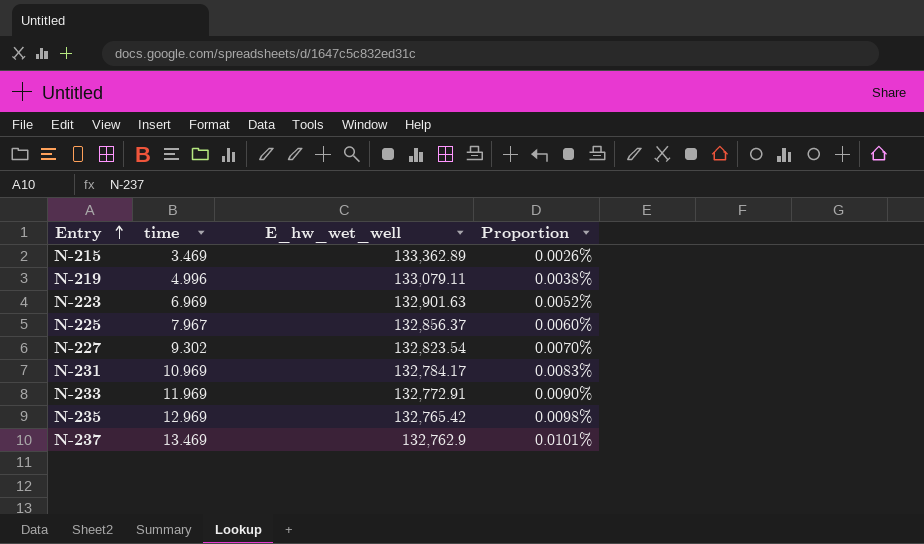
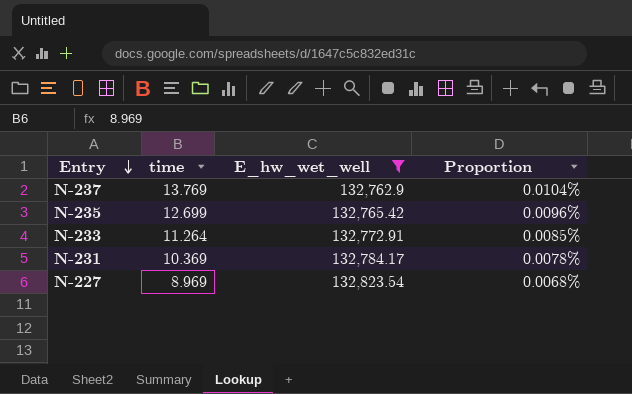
filter: none -> E_hw_wet_well <= 132,823.54
row order: Entry ascending -> Entry descending
N-237 | time: 13.469 -> 13.769
N-237 | Proportion: 0.0101% -> 0.0104%
N-235 | time: 12.969 -> 12.699
N-235 | Proportion: 0.0098% -> 0.0096%
N-233 | time: 11.969 -> 11.264
N-233 | Proportion: 0.0090% -> 0.0085%
N-231 | time: 10.969 -> 10.369
N-231 | Proportion: 0.0083% -> 0.0078%
N-227 | time: 9.302 -> 8.969
N-227 | Proportion: 0.0070% -> 0.0068%

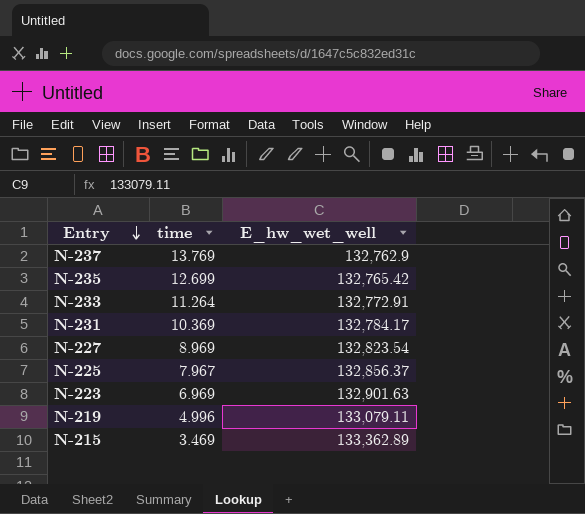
filter: E_hw_wet_well <= 132,823.54 -> none
column Proportion | formula: [time] / [E_hw_wet_well] -> none

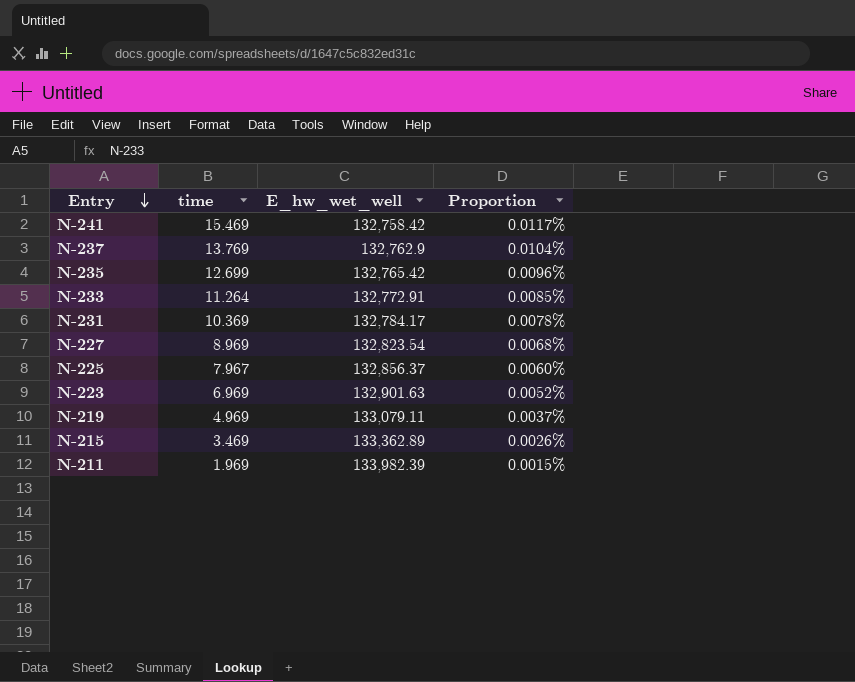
column Proportion | formula: none -> [time] / [E_hw_wet_well]
row N-241: none -> 15.469 | 132,758.42 | 0.0117%
N-219 | time: 4.996 -> 4.969
row N-211: none -> 1.969 | 133,982.39 | 0.0015%

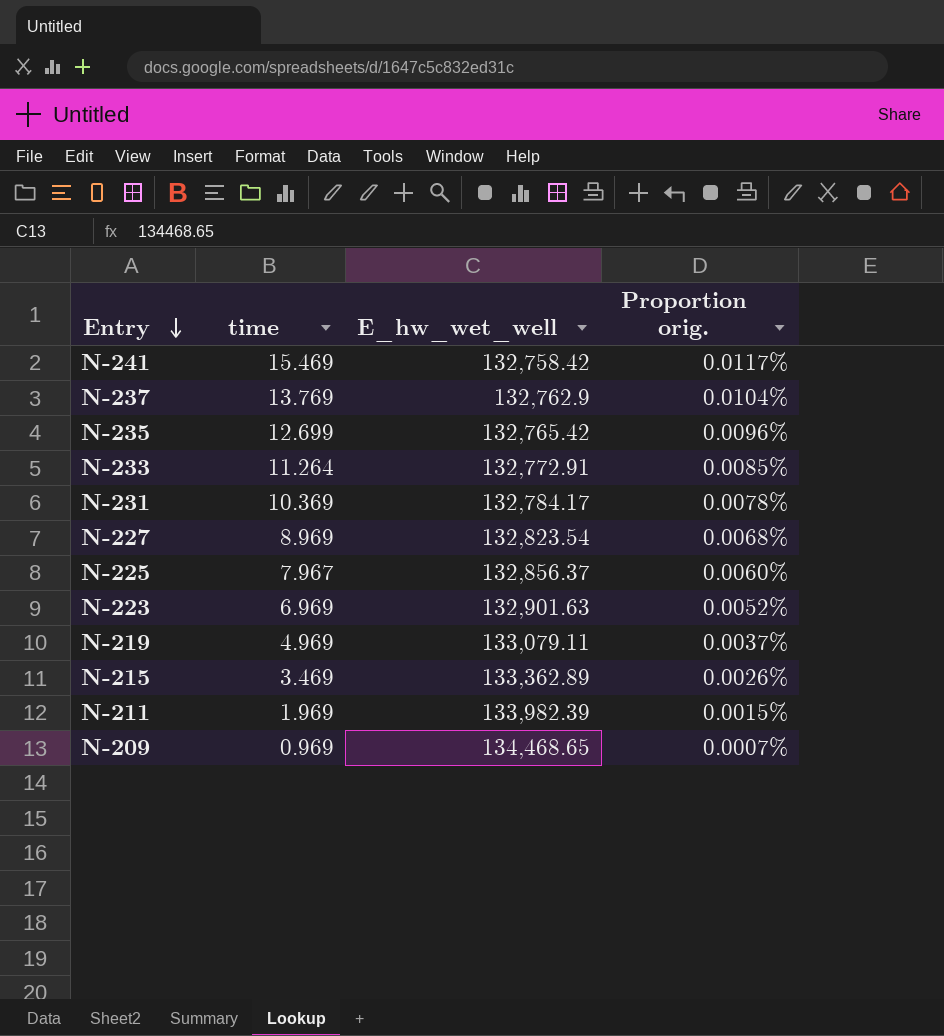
column name: Proportion -> Proportion orig.
row N-209: none -> 0.969 | 134,468.65 | 0.0007%

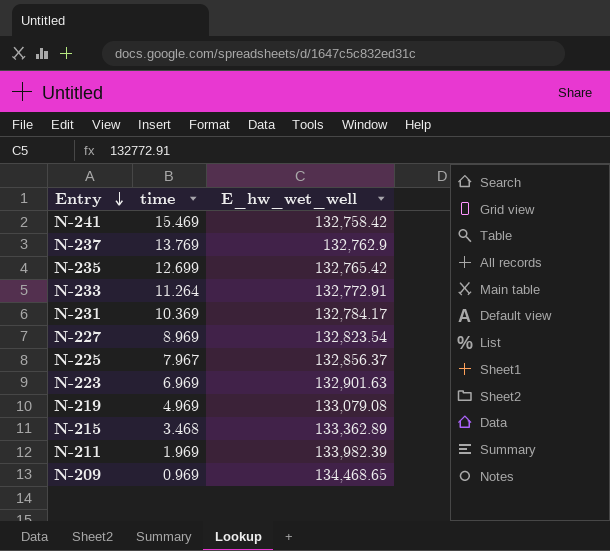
column Proportion orig. | formula: [time] / [E_hw_wet_well] -> none
N-219 | E_hw_wet_well: 133,079.11 -> 133,079.08
N-215 | time: 3.469 -> 3.468

